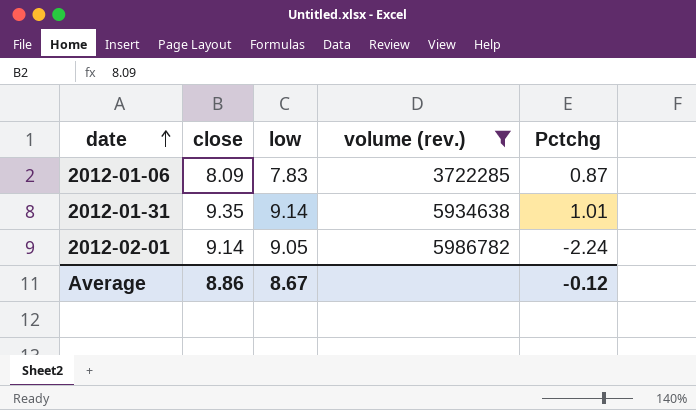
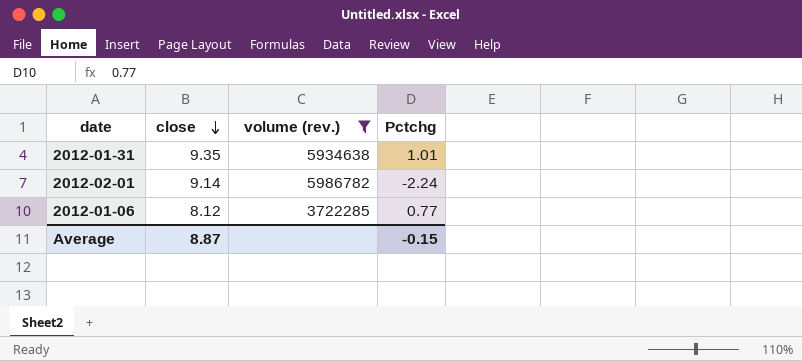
row order: date ascending -> close descending
column low | position: 3 -> none
2012-01-06 | close: 8.09 -> 8.12
2012-01-06 | Pctchg: 0.87 -> 0.77
Average | close: 8.86 -> 8.87
Average | Pctchg: -0.12 -> -0.15

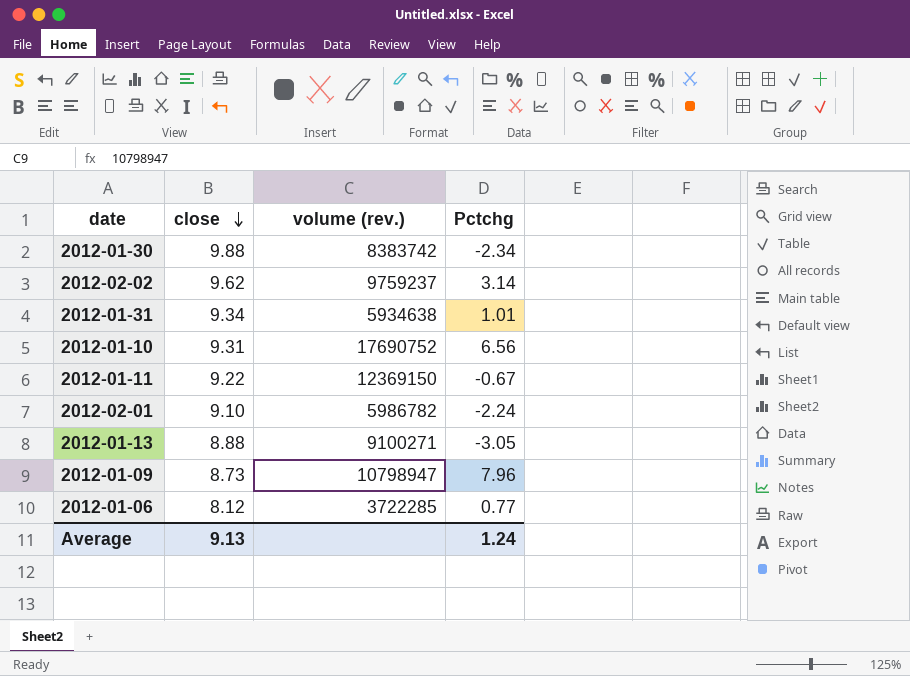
filter: volume (rev.) <= 5986782 -> none
2012-01-31 | close: 9.35 -> 9.34
2012-02-01 | close: 9.14 -> 9.10
Average | close: 8.87 -> 9.13
Average | Pctchg: -0.15 -> 1.24

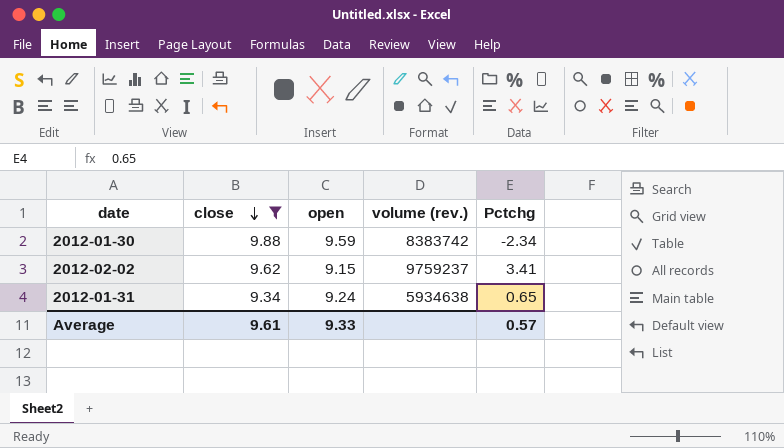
filter: none -> close >= 9.34
column open | position: none -> 3
2012-02-02 | Pctchg: 3.14 -> 3.41
2012-01-31 | Pctchg: 1.01 -> 0.65
Average | close: 9.13 -> 9.61
Average | Pctchg: 1.24 -> 0.57

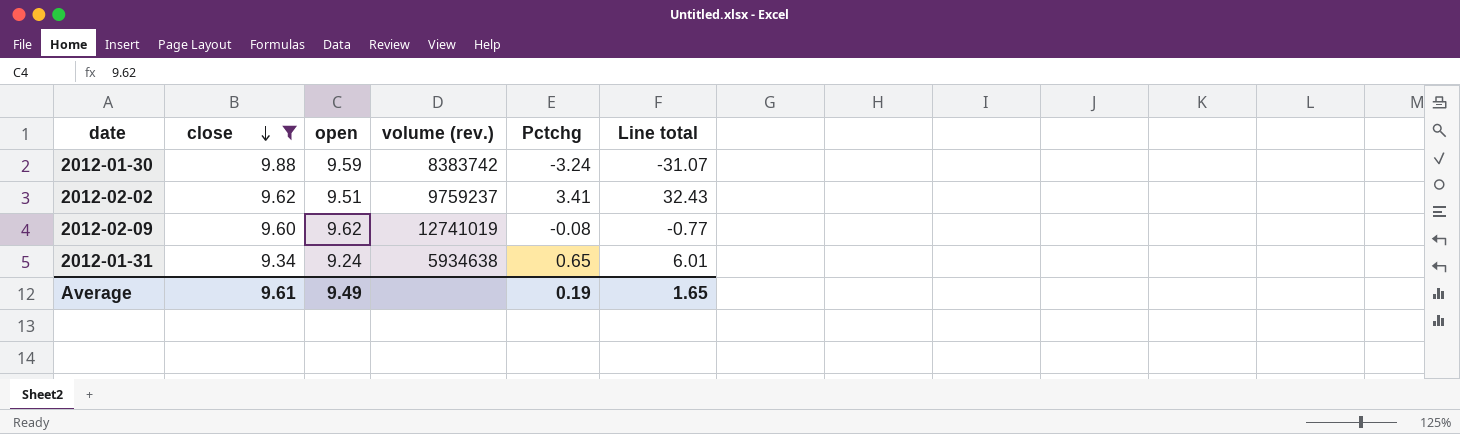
column Line total | formula: none -> [open] * [Pctchg]
2012-01-30 | Pctchg: -2.34 -> -3.24
2012-02-02 | open: 9.15 -> 9.51
row 2012-02-09: none -> 9.60 | 9.62 | 12741019 | -0.08 | -0.77
Average | open: 9.33 -> 9.49
Average | Pctchg: 0.57 -> 0.19

